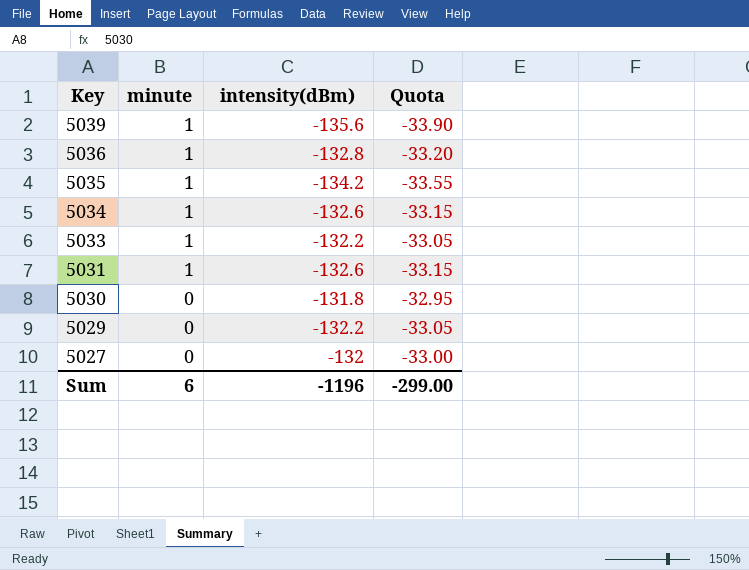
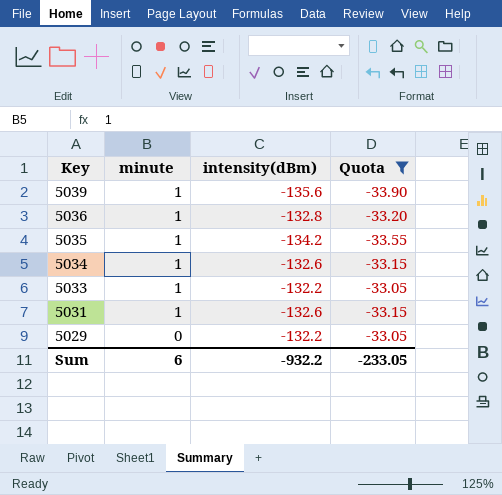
filter: none -> Quota <= -33.05
Sum | intensity(dBm): -1196 -> -932.2
Sum | Quota: -299.00 -> -233.05

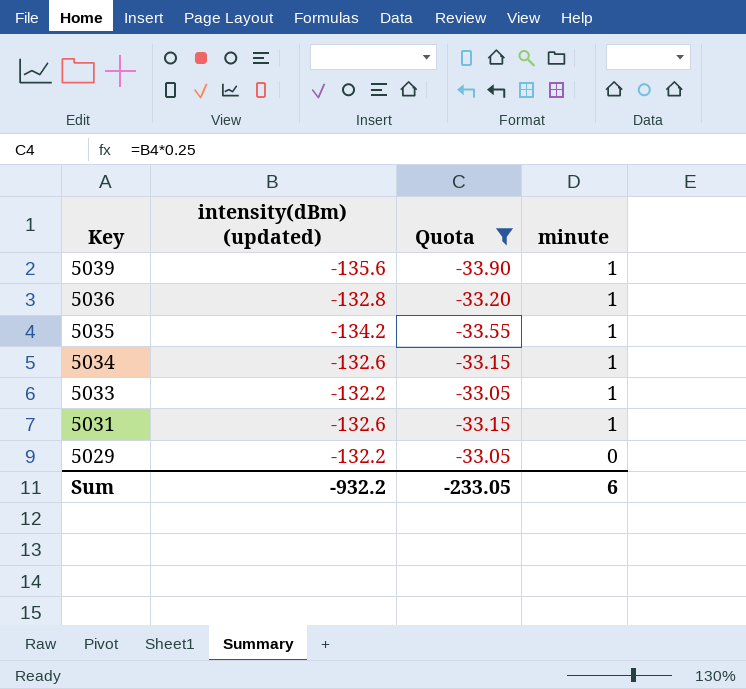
column name: intensity(dBm) -> intensity(dBm) (updated)
column minute | position: 2 -> 4

